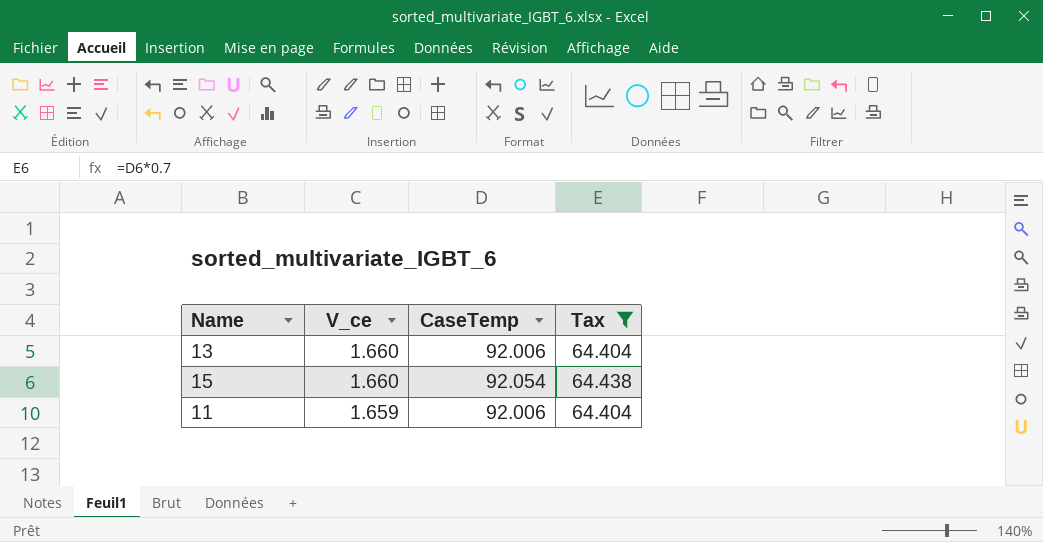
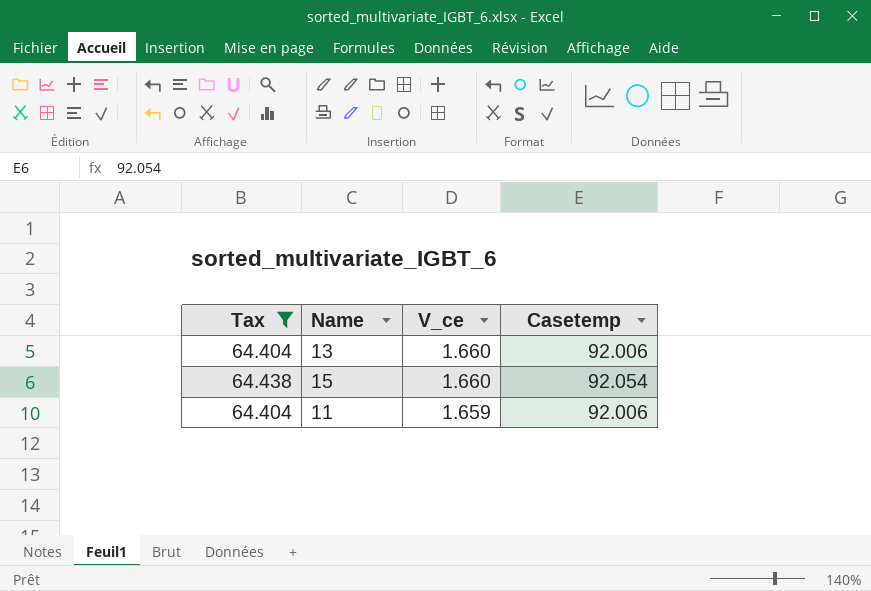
column Tax | position: 4 -> 1
column name: CaseTemp -> Casetemp

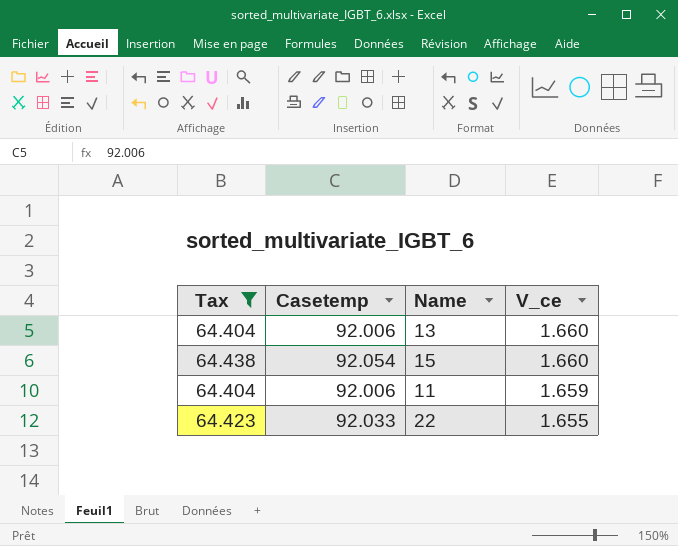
column Casetemp | position: 4 -> 2
row 22: none -> 64.423 | 92.033 | 1.655

